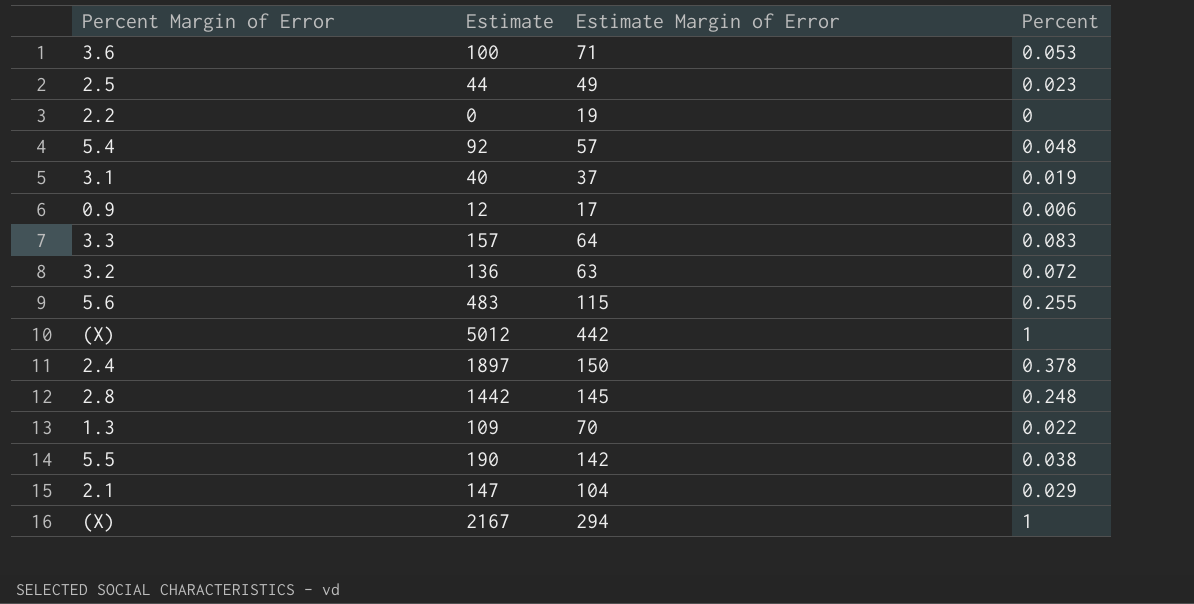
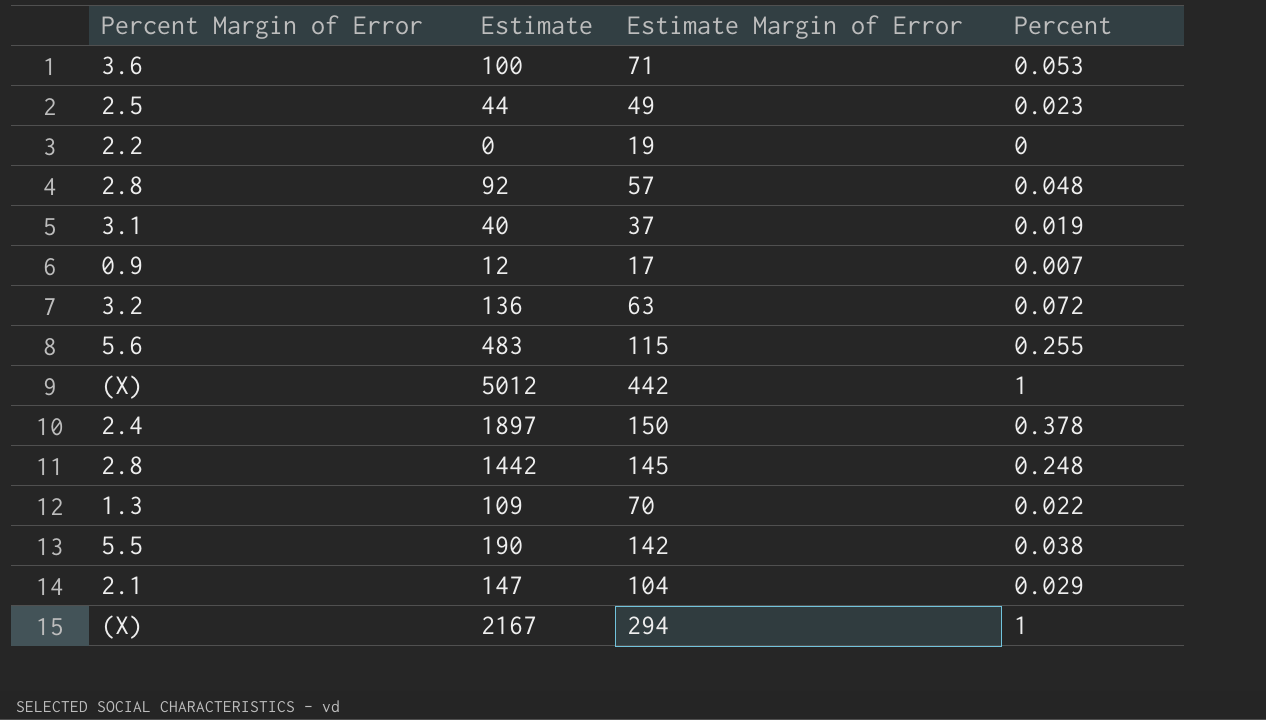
row 157: 3.3 | 64 | 0.083 -> none
92 | Percent Margin of Error: 5.4 -> 2.8
12 | Percent: 0.006 -> 0.007

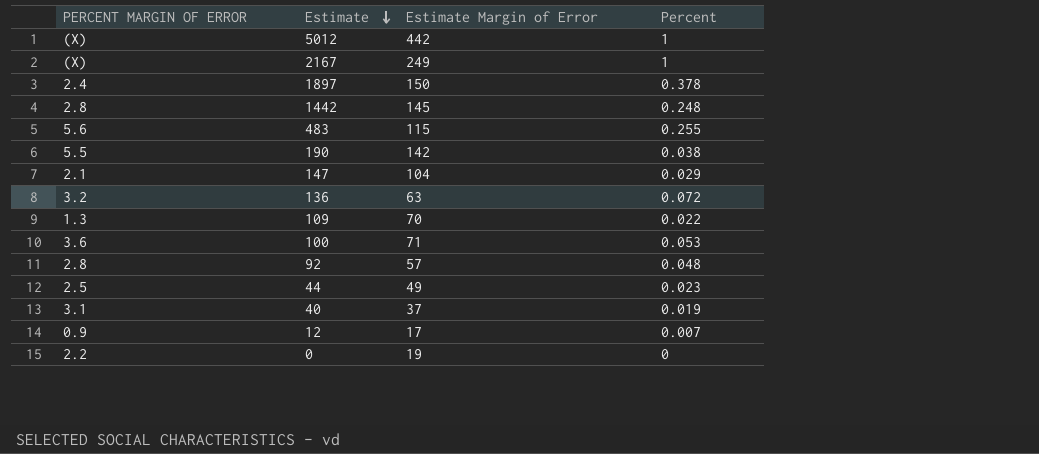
row order: none -> Estimate descending
column name: Percent Margin of Error -> PERCENT MARGIN OF ERROR
2167 | Estimate Margin of Error: 294 -> 249

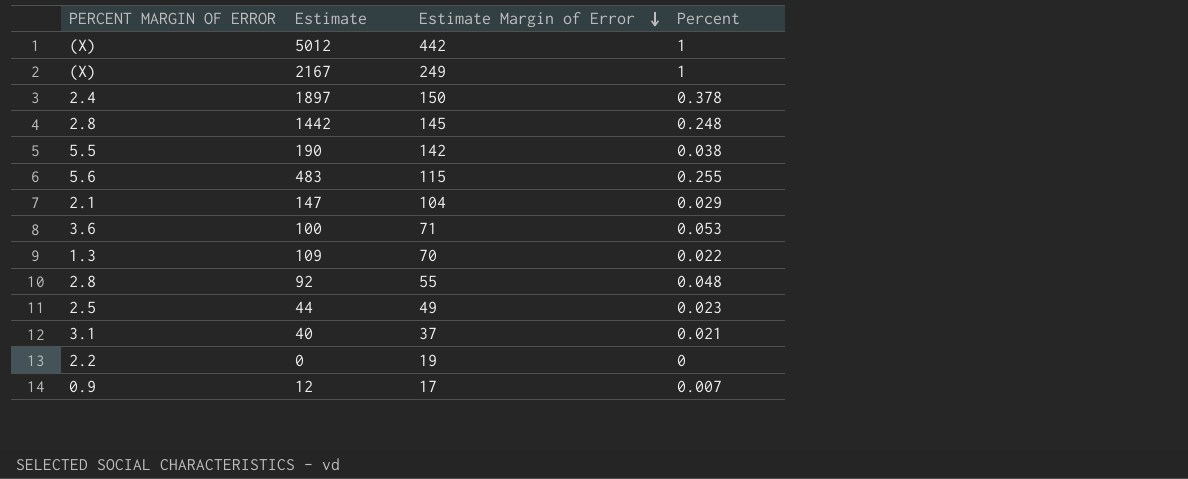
row order: Estimate descending -> Estimate Margin of Error descending
row 136: 3.2 | 63 | 0.072 -> none
92 | Estimate Margin of Error: 57 -> 55
40 | Percent: 0.019 -> 0.021

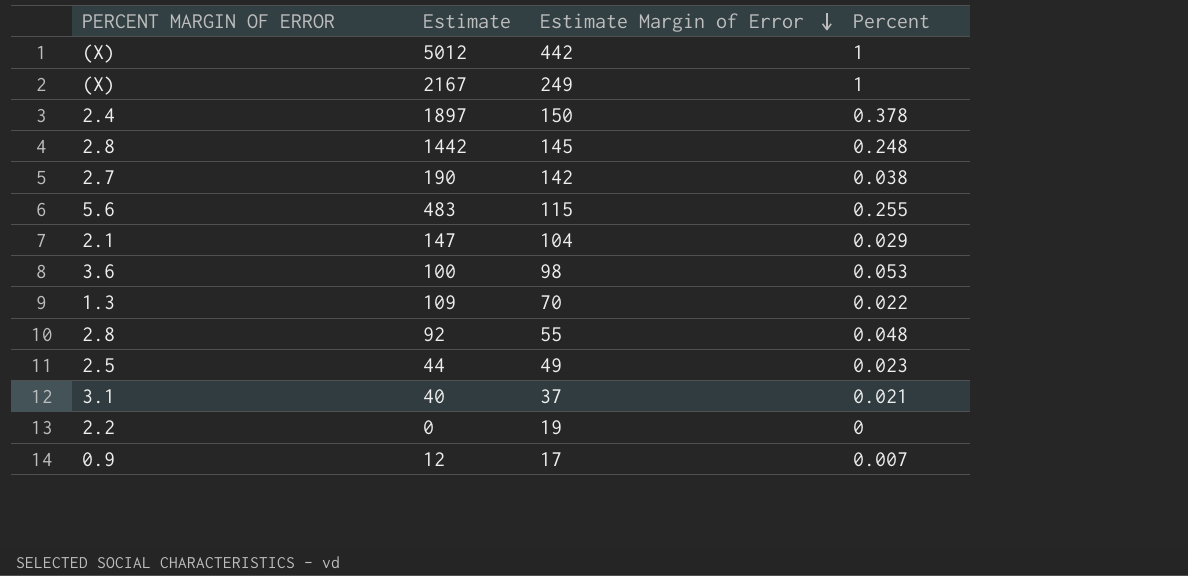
190 | PERCENT MARGIN OF ERROR: 5.5 -> 2.7
100 | Estimate Margin of Error: 71 -> 98

